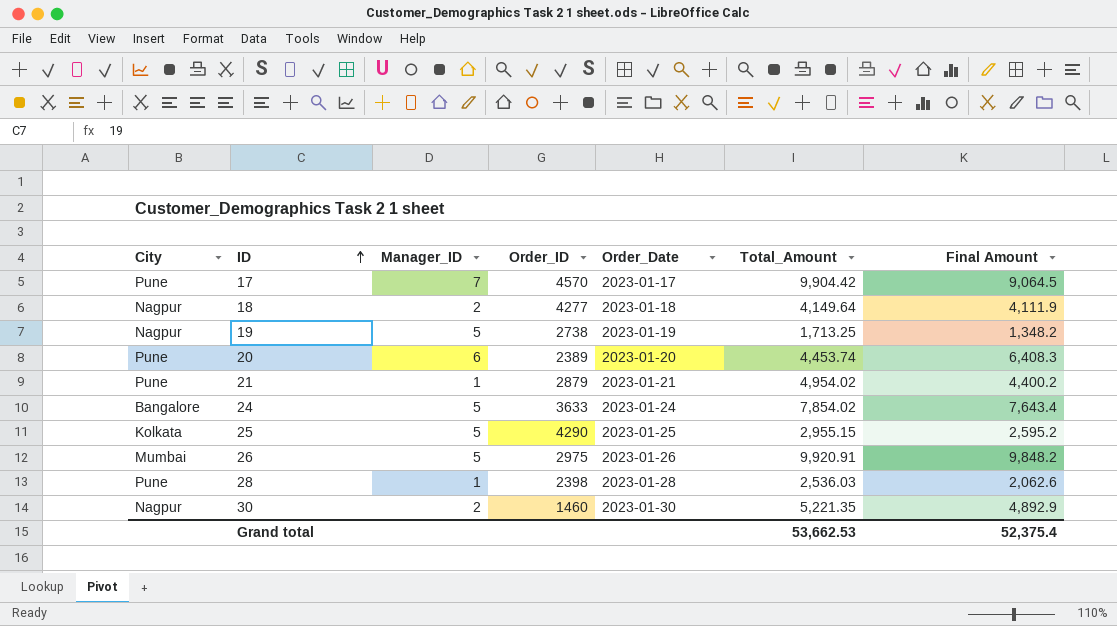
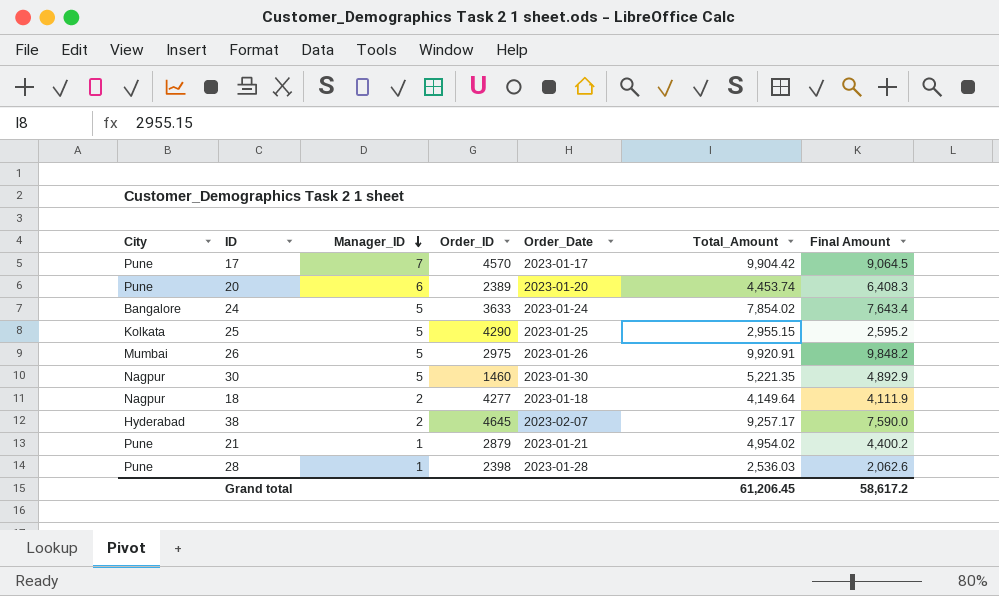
row order: ID ascending -> Manager_ID descending
row 19: Nagpur | 5 | 2738 | 2023-01-19 | 1,713.25 | 1,348.2 -> none
30 | Manager_ID: 2 -> 5
row 38: none -> Hyderabad | 2 | 4645 | 2023-02-07 | 9,257.17 | 7,590.0
Grand total | Total_Amount: 53,662.53 -> 61,206.45
Grand total | Final Amount: 52,375.4 -> 58,617.2

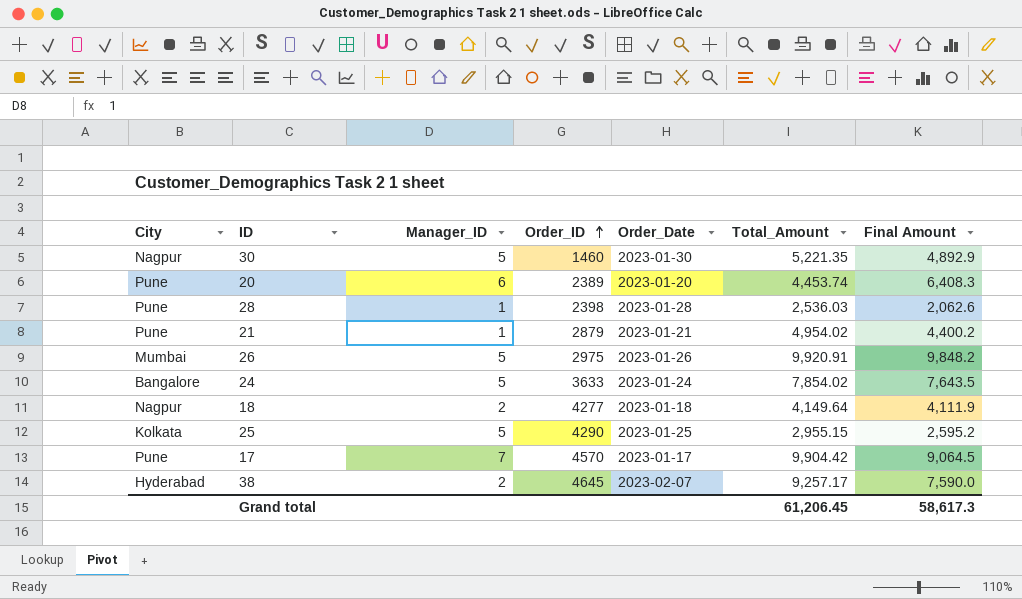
row order: Manager_ID descending -> Order_ID ascending
24 | Final Amount: 7,643.4 -> 7,643.5
Grand total | Final Amount: 58,617.2 -> 58,617.3

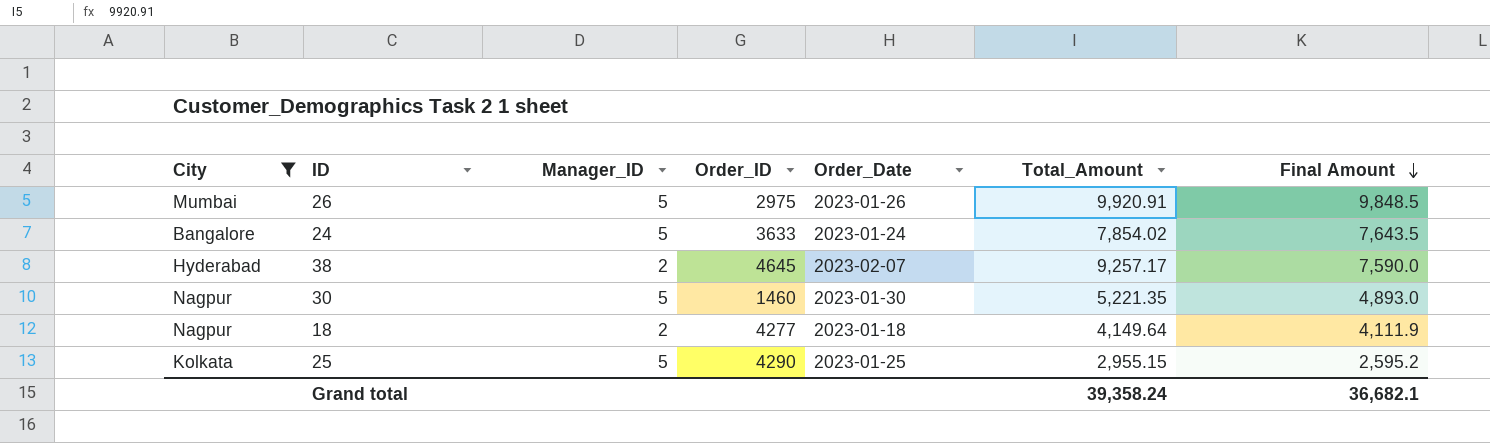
filter: none -> City != Pune
row order: Order_ID ascending -> Final Amount descending
26 | Final Amount: 9,848.2 -> 9,848.5
30 | Final Amount: 4,892.9 -> 4,893.0
Grand total | Total_Amount: 61,206.45 -> 39,358.24
Grand total | Final Amount: 58,617.3 -> 36,682.1

